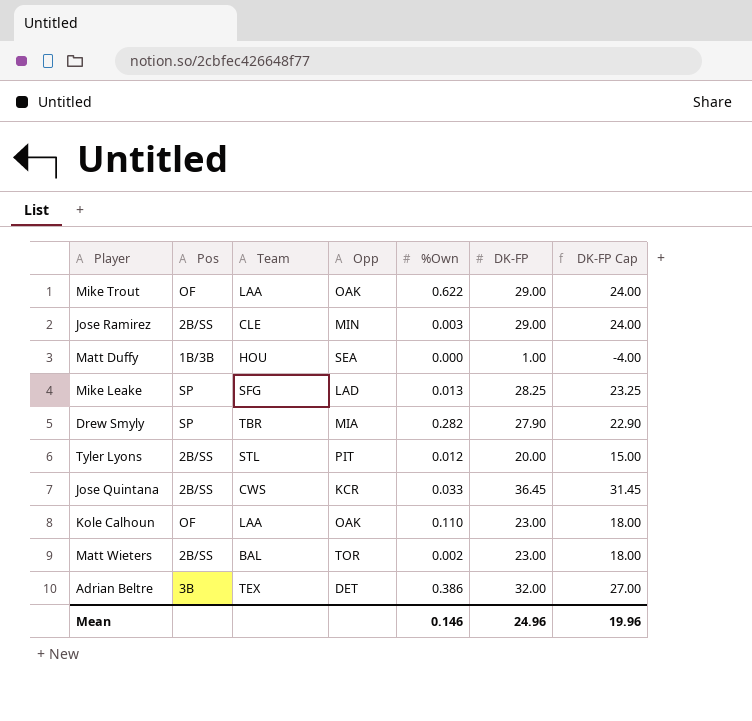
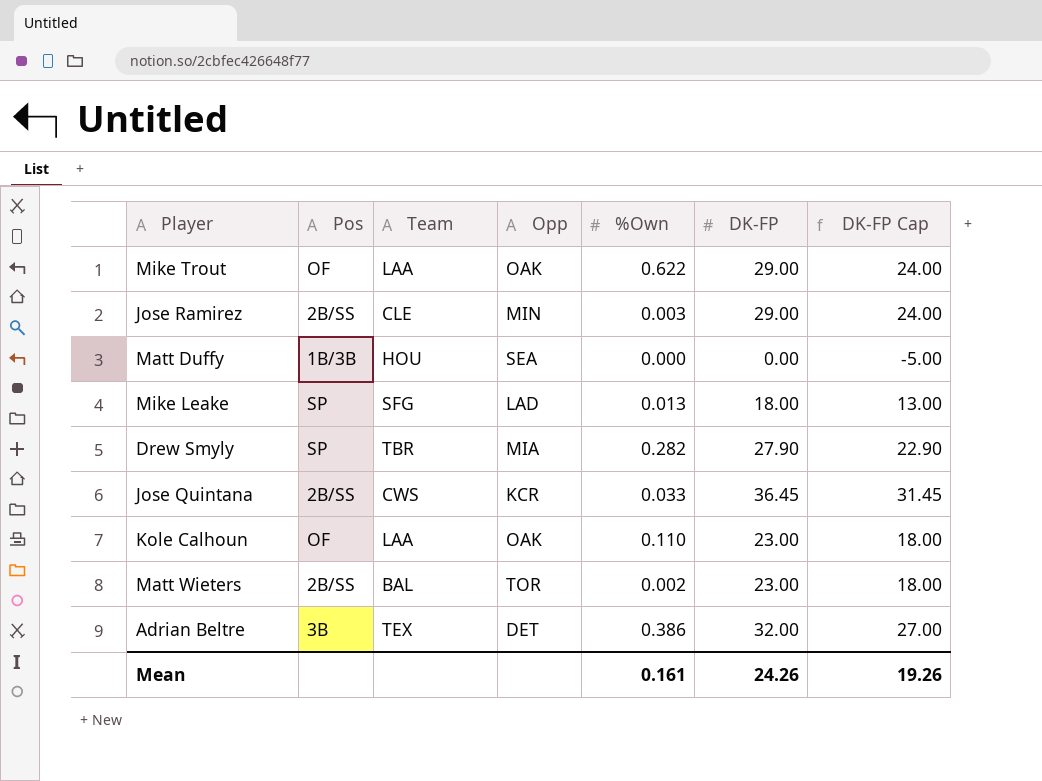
row Tyler Lyons: 2B/SS | STL | PIT | 0.012 | 20.00 | 15.00 -> none
Matt Duffy | DK-FP: 1.00 -> 0.00
Matt Duffy | DK-FP Cap: -4.00 -> -5.00
Mike Leake | DK-FP: 28.25 -> 18.00
Mike Leake | DK-FP Cap: 23.25 -> 13.00
Mean | %Own: 0.146 -> 0.161
Mean | DK-FP: 24.96 -> 24.26
Mean | DK-FP Cap: 19.96 -> 19.26

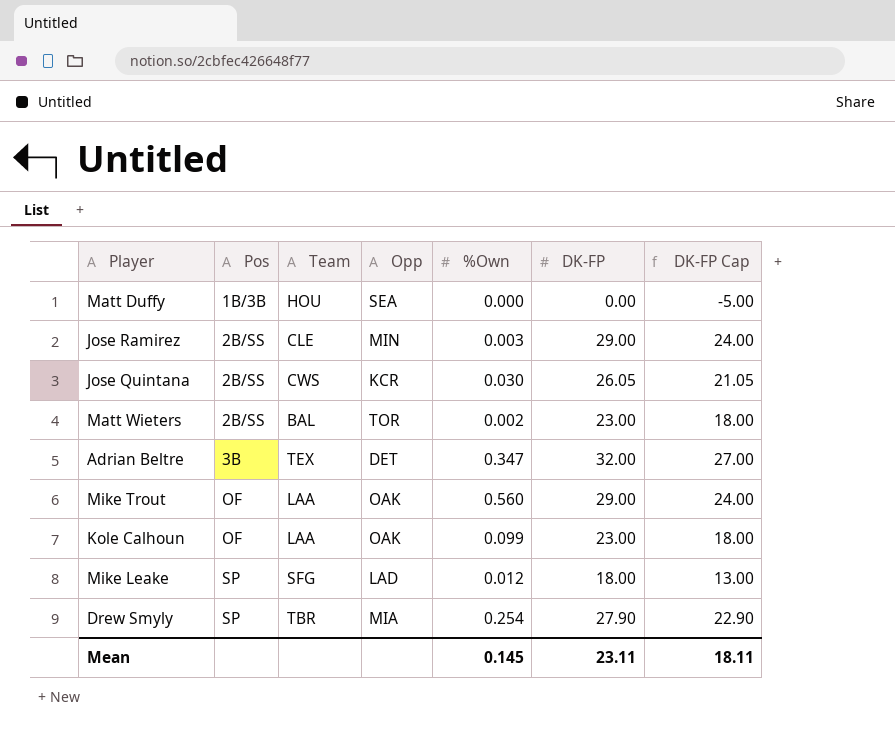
row order: none -> Pos ascending
Jose Quintana | %Own: 0.033 -> 0.030
Jose Quintana | DK-FP: 36.45 -> 26.05
Jose Quintana | DK-FP Cap: 31.45 -> 21.05
Adrian Beltre | %Own: 0.386 -> 0.347
Mike Trout | %Own: 0.622 -> 0.560
Kole Calhoun | %Own: 0.110 -> 0.099
Mike Leake | %Own: 0.013 -> 0.012
Drew Smyly | %Own: 0.282 -> 0.254
Mean | %Own: 0.161 -> 0.145
Mean | DK-FP: 24.26 -> 23.11
Mean | DK-FP Cap: 19.26 -> 18.11

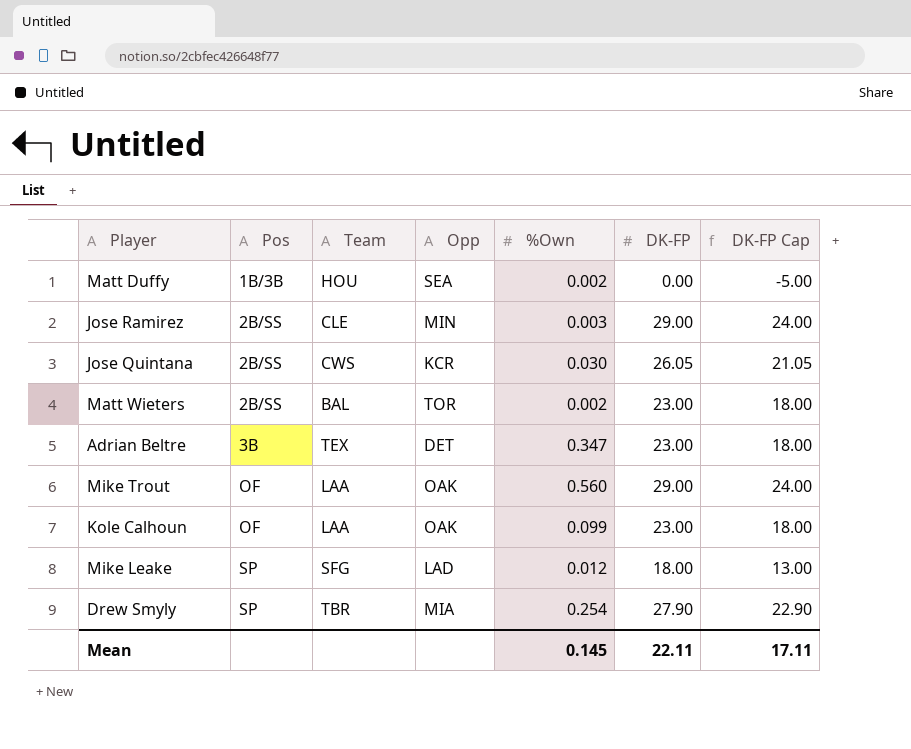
Matt Duffy | %Own: 0.000 -> 0.002
Adrian Beltre | DK-FP: 32.00 -> 23.00
Adrian Beltre | DK-FP Cap: 27.00 -> 18.00
Mean | DK-FP: 23.11 -> 22.11
Mean | DK-FP Cap: 18.11 -> 17.11

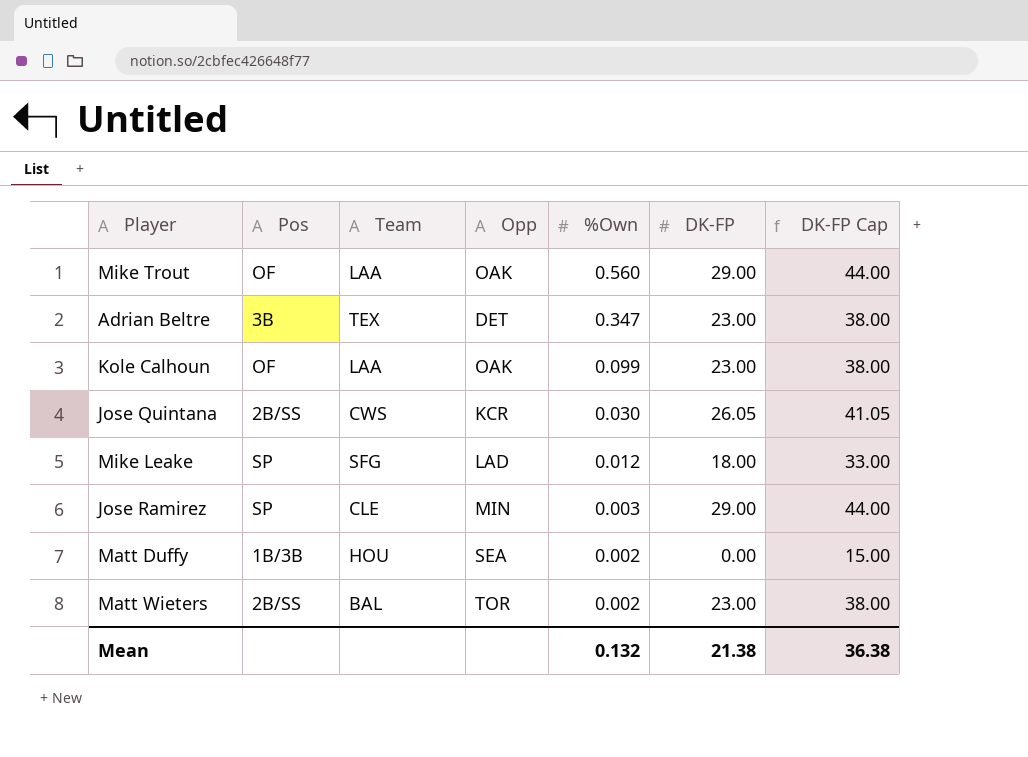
row order: Pos ascending -> %Own descending
column DK-FP Cap | formula: [DK-FP] - 5 -> [DK-FP] + 15
row Drew Smyly: SP | TBR | MIA | 0.254 | 27.90 | 22.90 -> none
Jose Ramirez | Pos: 2B/SS -> SP
Mean | %Own: 0.145 -> 0.132
Mean | DK-FP: 22.11 -> 21.38
Mean | DK-FP Cap: 17.11 -> 36.38

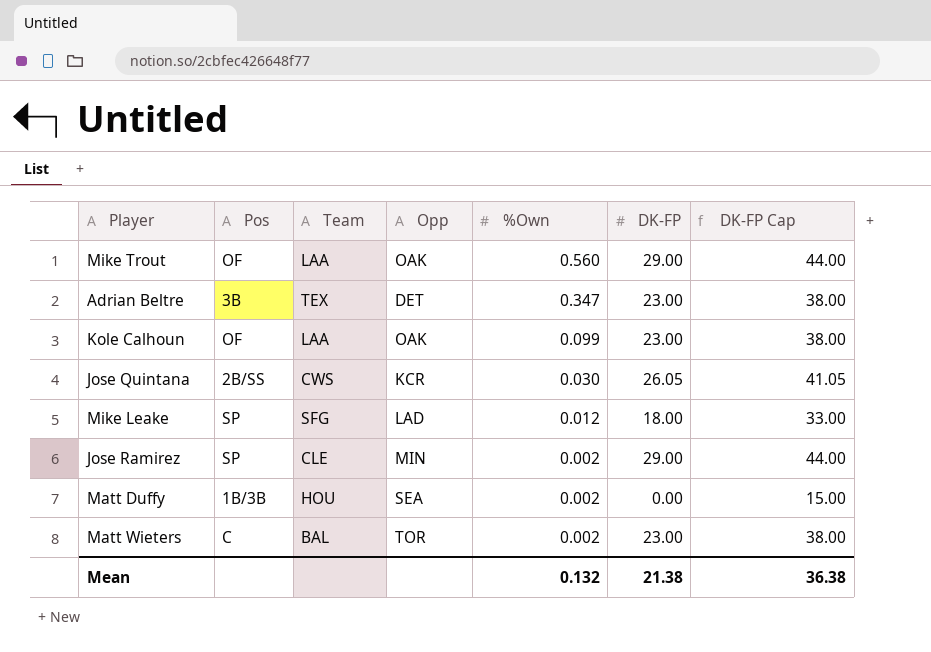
Jose Ramirez | %Own: 0.003 -> 0.002
Matt Wieters | Pos: 2B/SS -> C

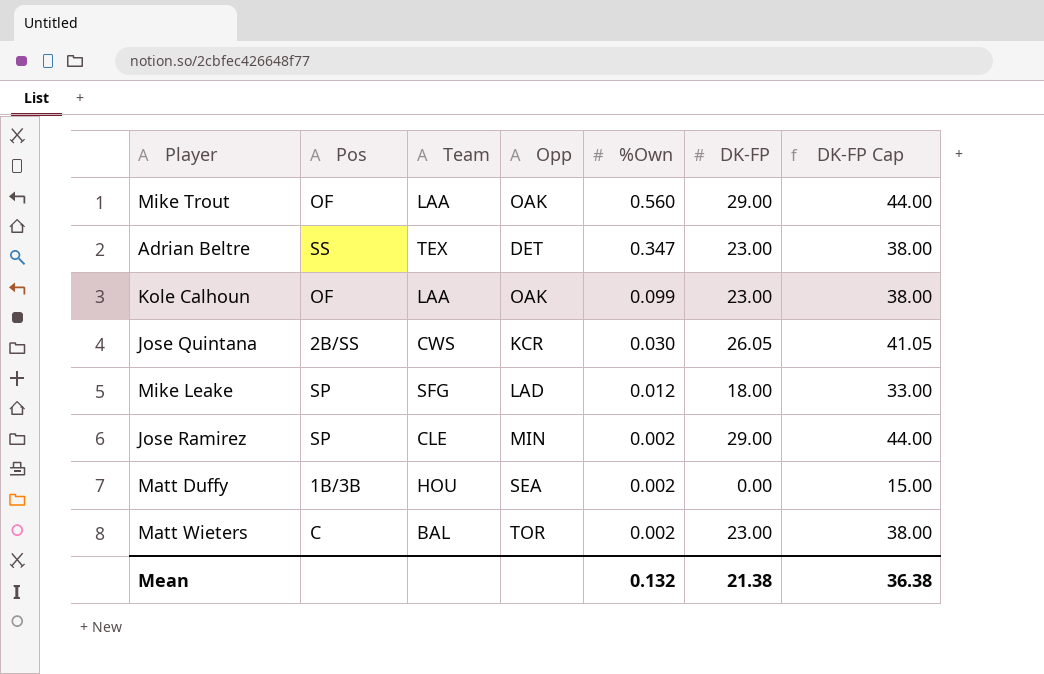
Adrian Beltre | Pos: 3B -> SS

